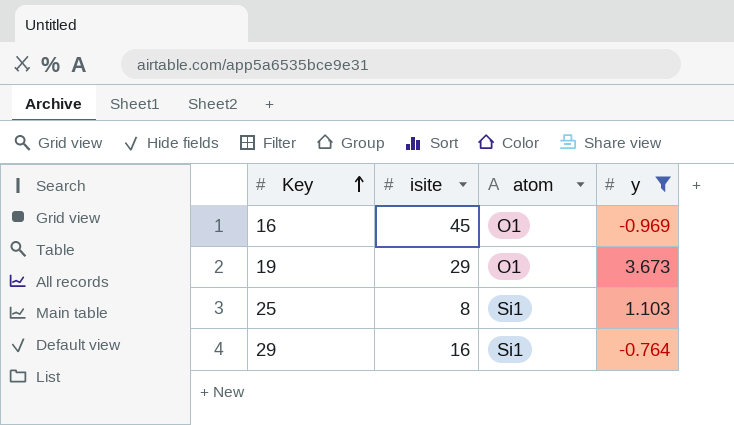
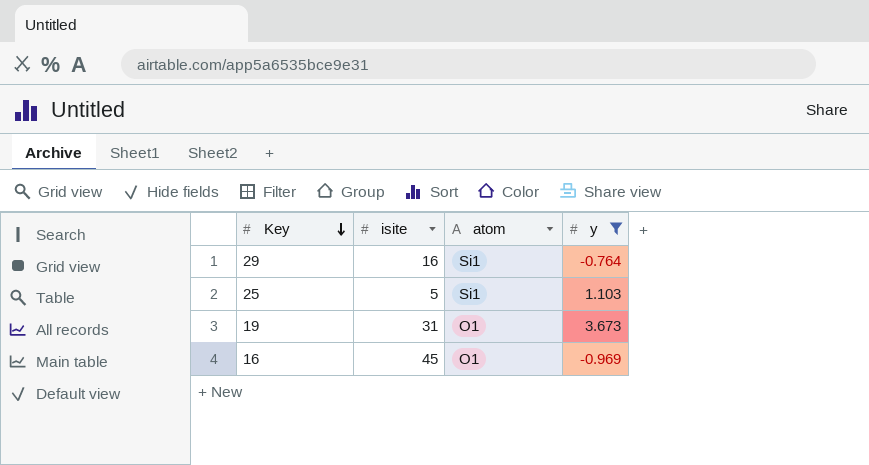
row order: Key ascending -> Key descending
25 | isite: 8 -> 5
19 | isite: 29 -> 31

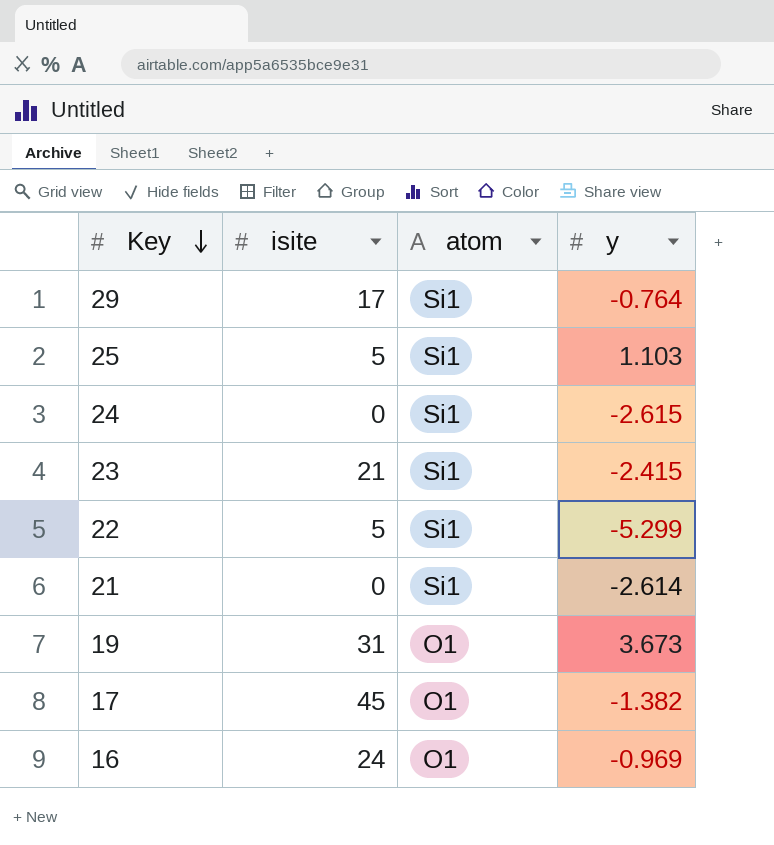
filter: y >= -0.969 -> none
29 | isite: 16 -> 17
16 | isite: 45 -> 24

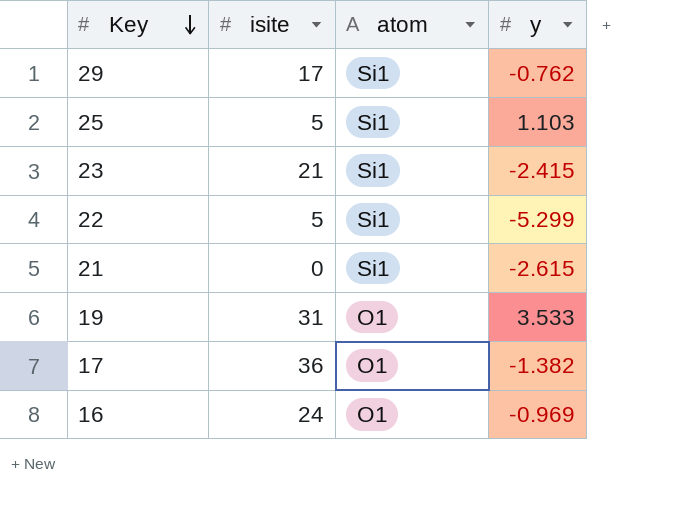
row 24: 0 | Si1 | -2.615 -> none
29 | y: -0.764 -> -0.762
21 | y: -2.614 -> -2.615
19 | y: 3.673 -> 3.533
17 | isite: 45 -> 36

